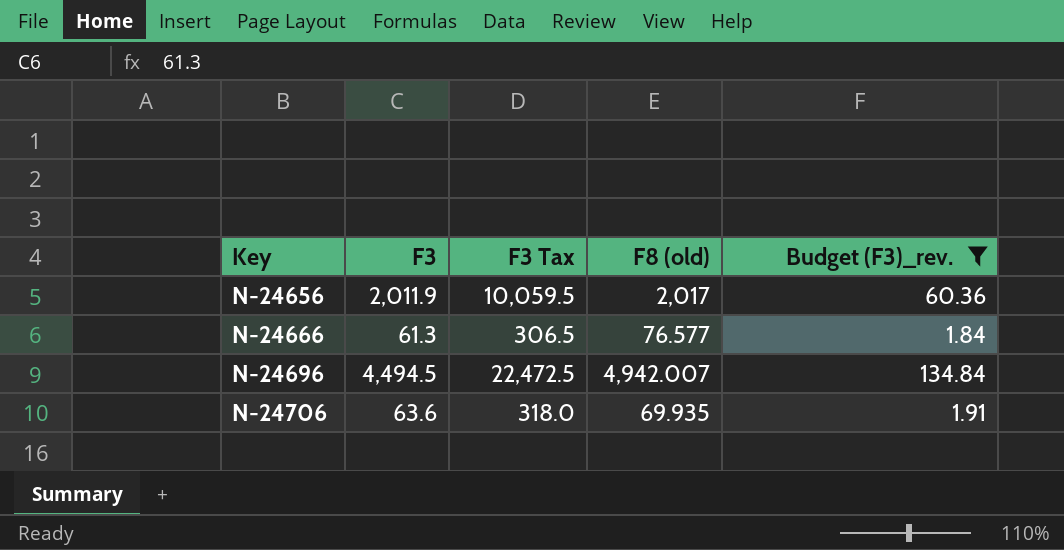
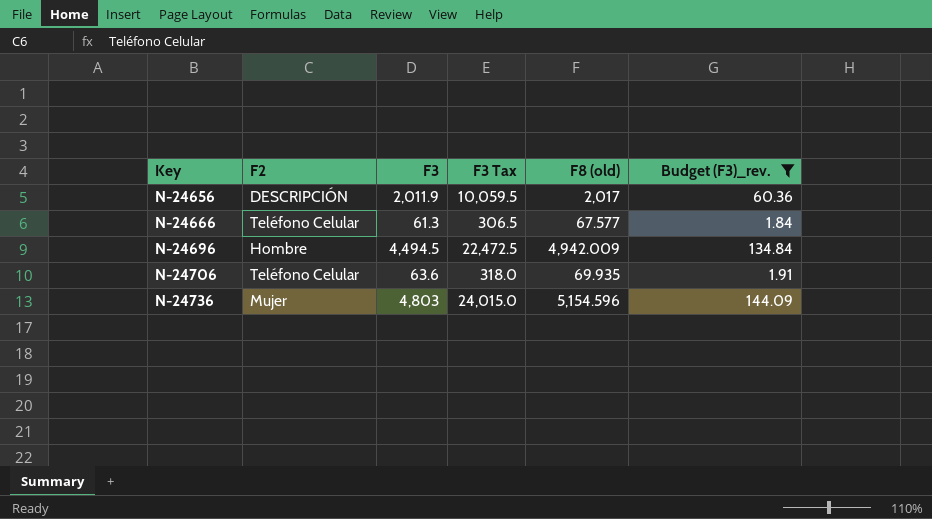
column F2 | position: none -> 2
N-24666 | F8 (old): 76.577 -> 67.577
N-24696 | F8 (old): 4,942.007 -> 4,942.009
row N-24736: none -> Mujer | 4,803 | 24,015.0 | 5,154.596 | 144.09

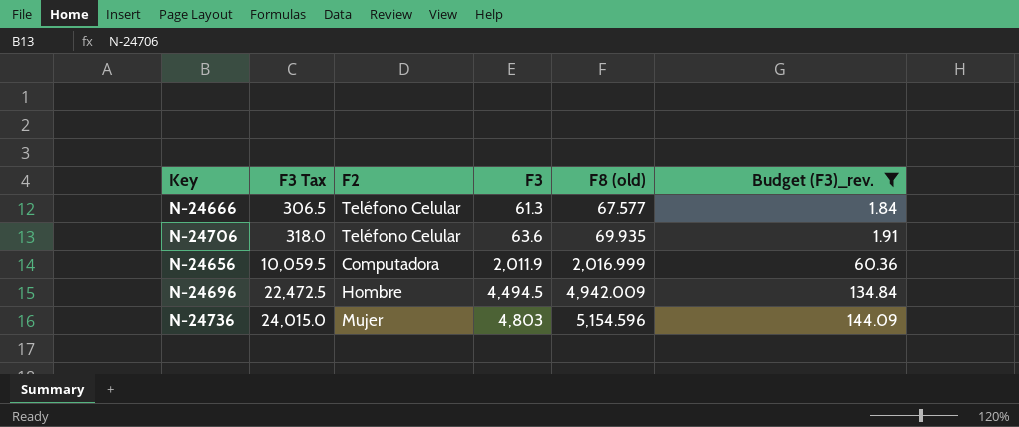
row order: Key ascending -> F3 Tax ascending
column F3 Tax | position: 4 -> 2
N-24656 | F2: DESCRIPCIÓN -> Computadora
N-24656 | F8 (old): 2,017 -> 2,016.999

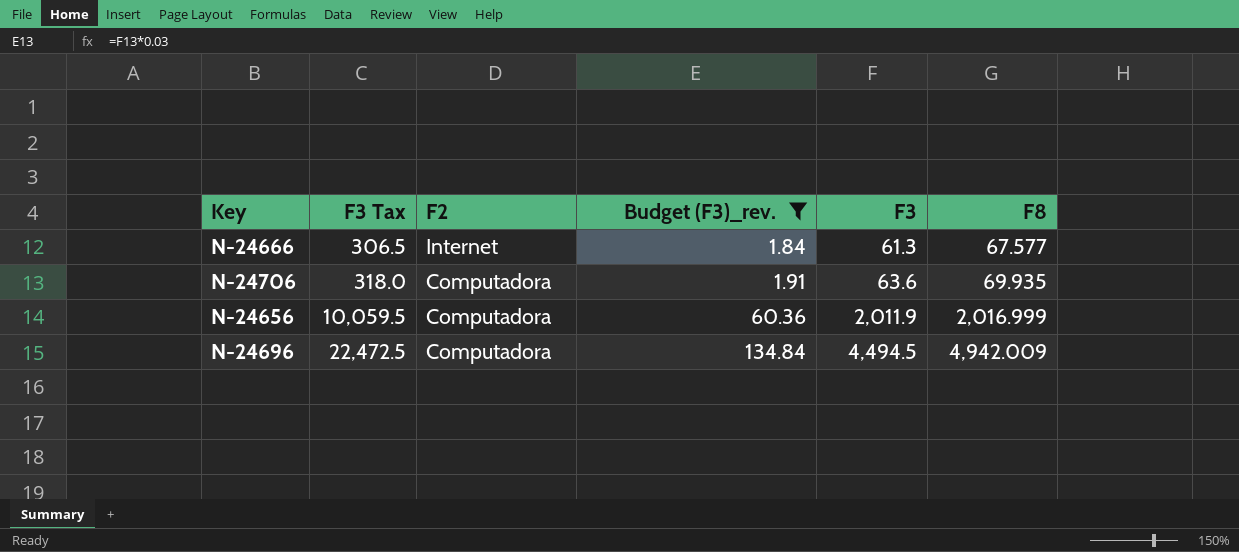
column Budget (F3)_rev. | position: 6 -> 4
column name: F8 (old) -> F8
row N-24736: 24,015.0 | Mujer | 4,803 | 5,154.596 | 144.09 -> none
N-24666 | F2: Teléfono Celular -> Internet
N-24706 | F2: Teléfono Celular -> Computadora
N-24696 | F2: Hombre -> Computadora

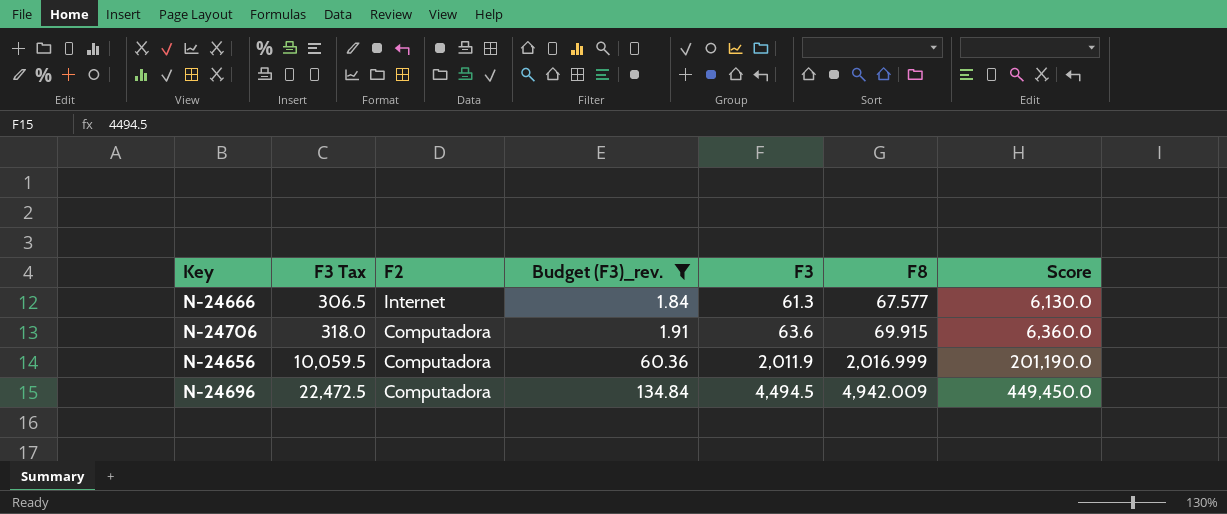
column Score | formula: none -> [F3] * 100
N-24706 | F8: 69.935 -> 69.915

